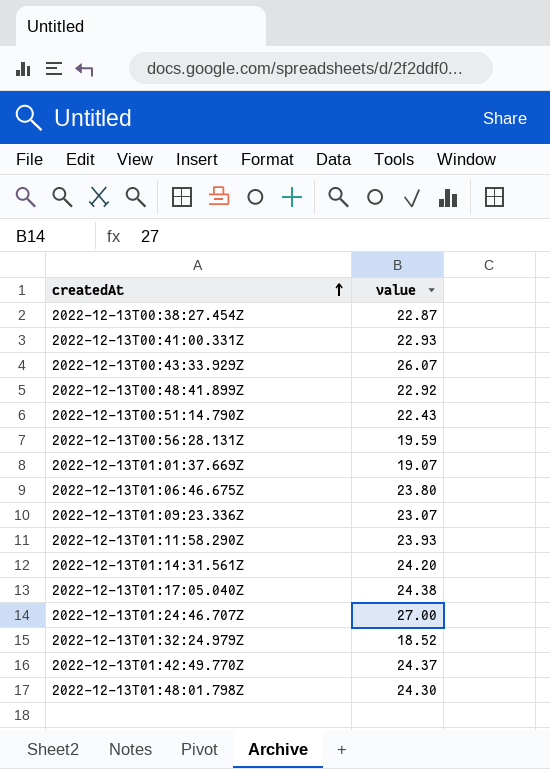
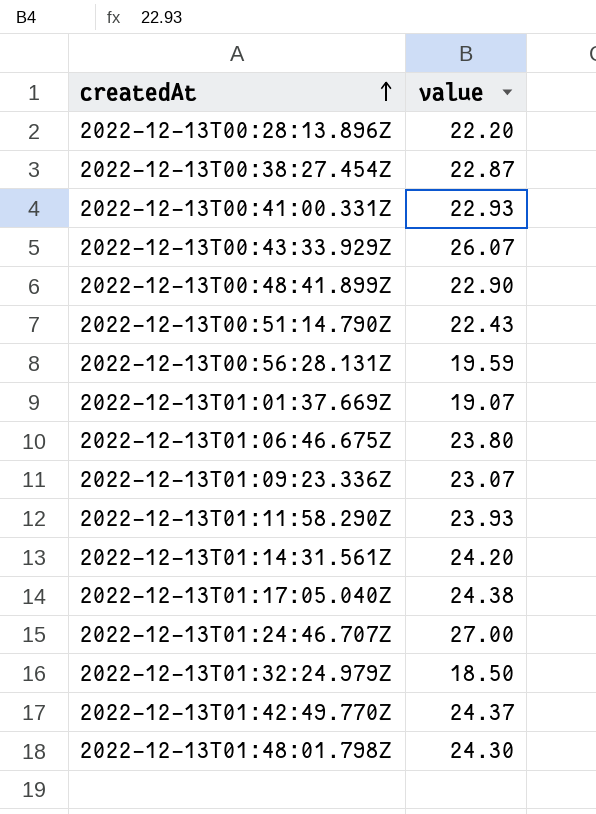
row 2022-12-13T00:28:13.896Z: none -> 22.20
2022-12-13T00:48:41.899Z | value: 22.92 -> 22.90
2022-12-13T01:32:24.979Z | value: 18.52 -> 18.50

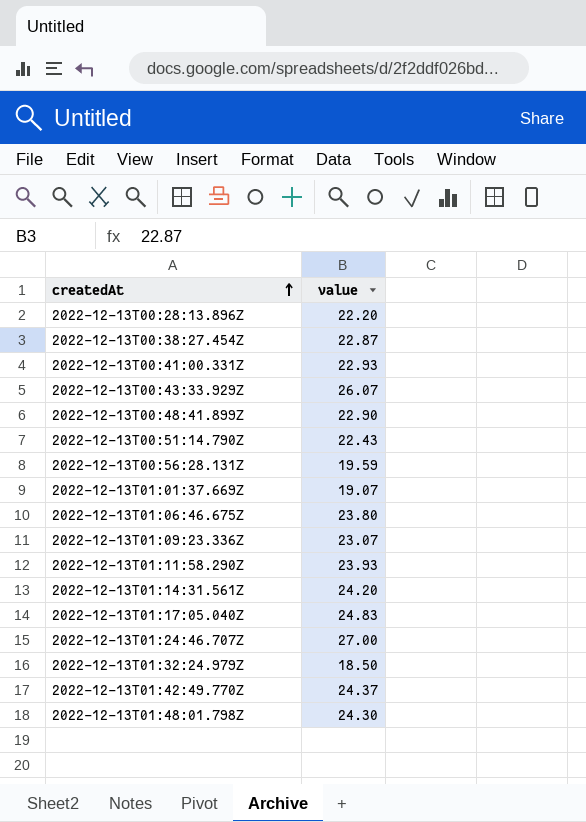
2022-12-13T01:17:05.040Z | value: 24.38 -> 24.83

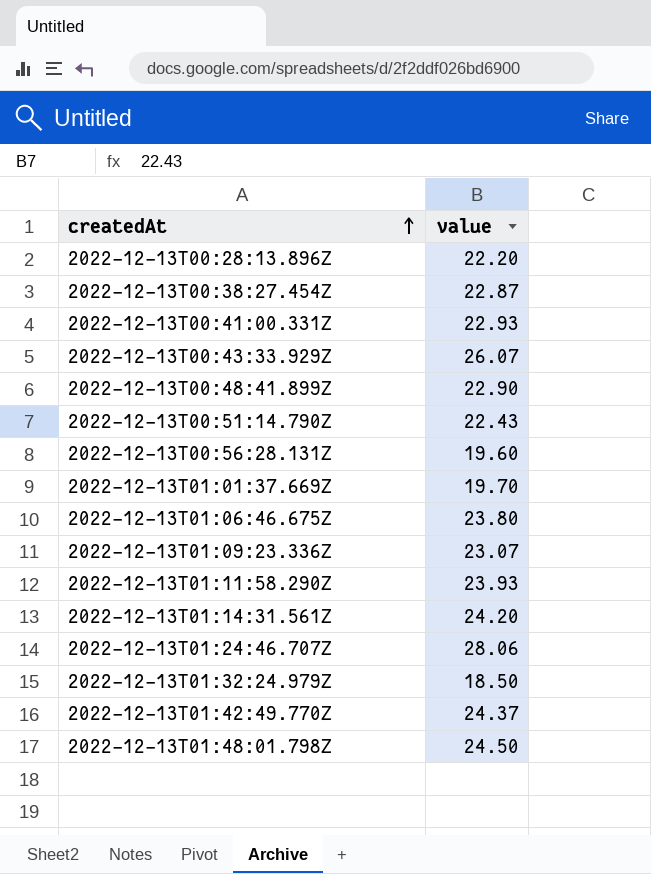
row 2022-12-13T01:17:05.040Z: 24.83 -> none
2022-12-13T00:56:28.131Z | value: 19.59 -> 19.60
2022-12-13T01:01:37.669Z | value: 19.07 -> 19.70
2022-12-13T01:24:46.707Z | value: 27.00 -> 28.06
2022-12-13T01:48:01.798Z | value: 24.30 -> 24.50

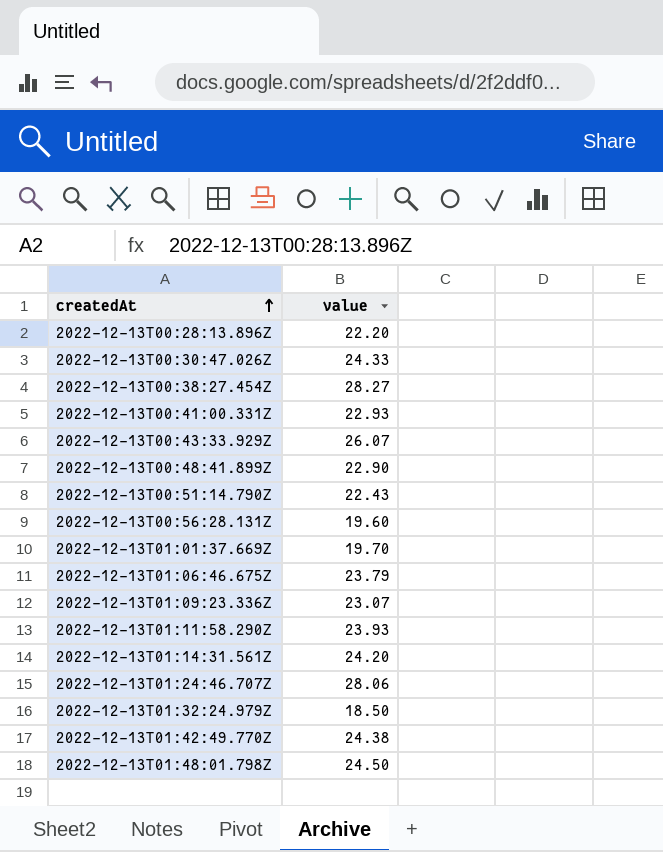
row 2022-12-13T00:30:47.026Z: none -> 24.33
2022-12-13T00:38:27.454Z | value: 22.87 -> 28.27
2022-12-13T01:06:46.675Z | value: 23.80 -> 23.79
2022-12-13T01:42:49.770Z | value: 24.37 -> 24.38

